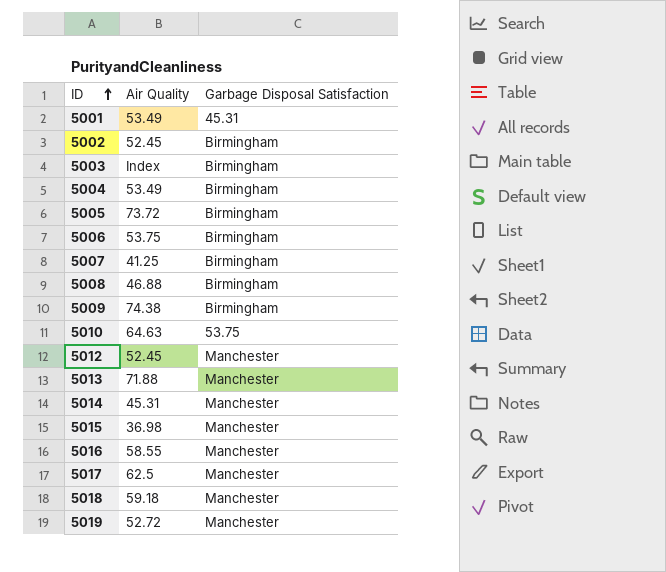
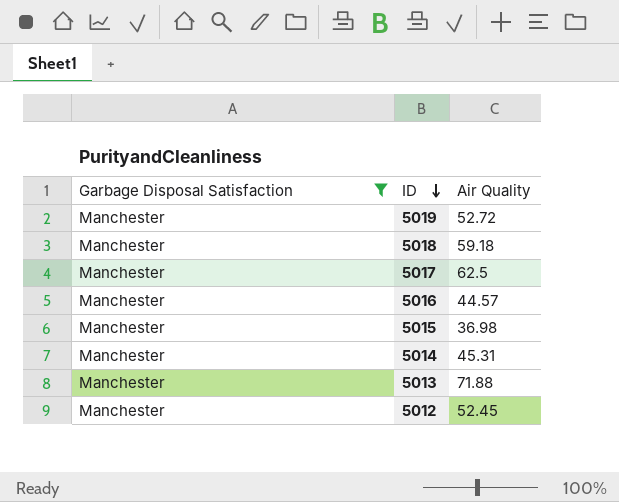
filter: none -> Garbage Disposal Satisfaction = Manchester
row order: ID ascending -> ID descending
column Garbage Disposal Satisfaction | position: 3 -> 1
5016 | Air Quality: 58.55 -> 44.57

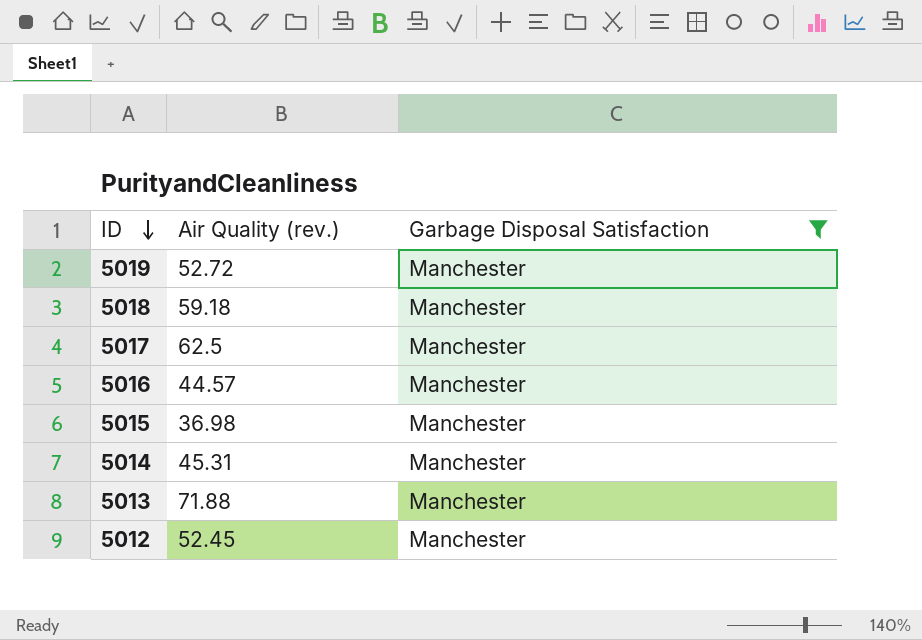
column name: Air Quality -> Air Quality (rev.)
column Garbage Disposal Satisfaction | position: 1 -> 3

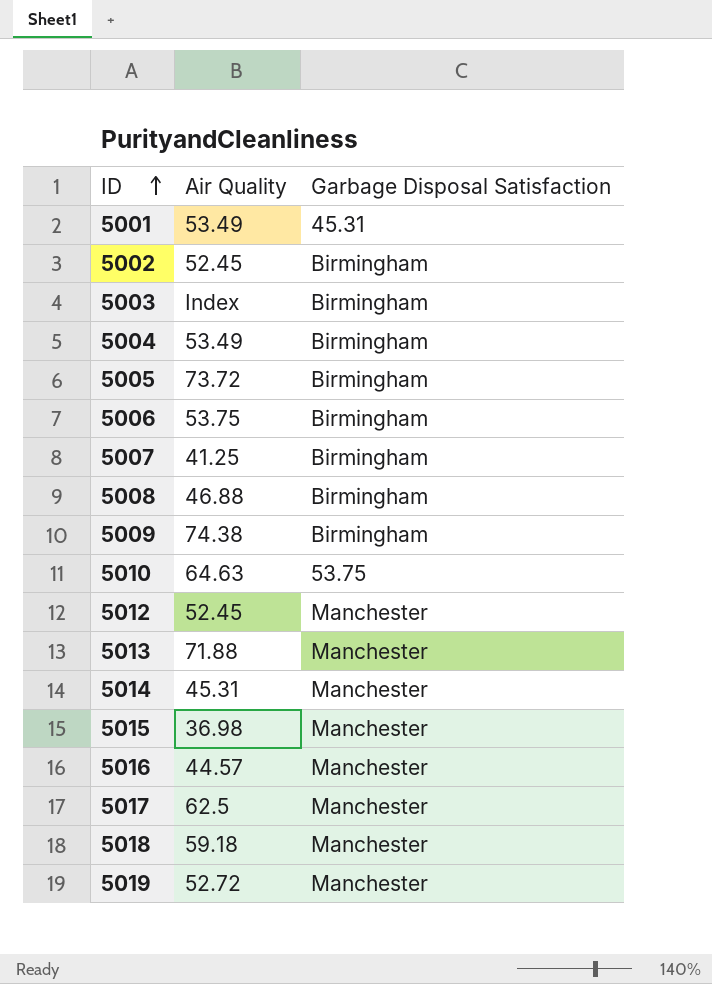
filter: Garbage Disposal Satisfaction = Manchester -> none
row order: ID descending -> ID ascending
column name: Air Quality (rev.) -> Air Quality

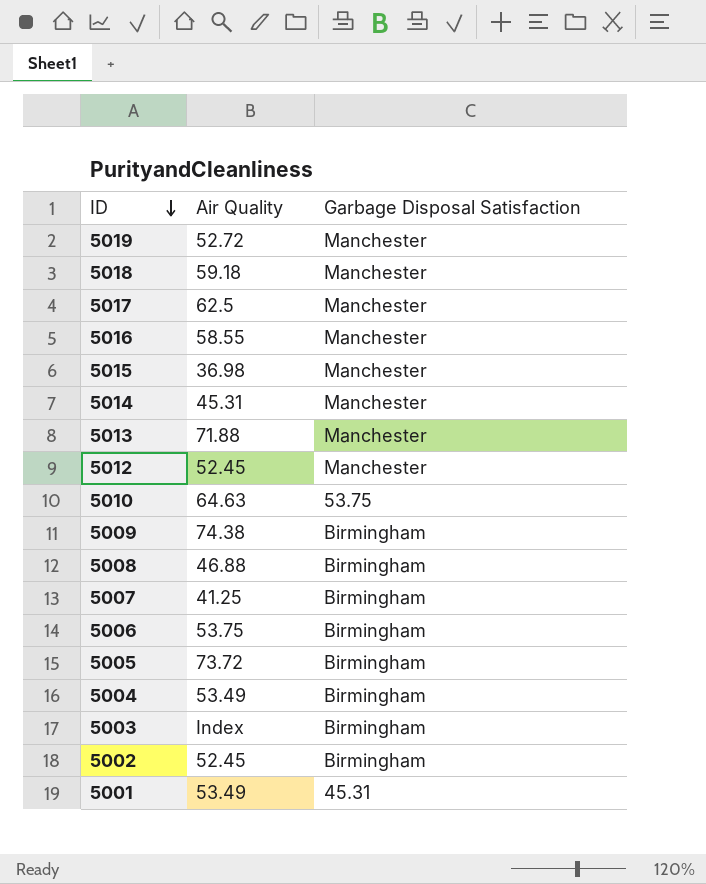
row order: ID ascending -> ID descending
5016 | Air Quality: 44.57 -> 58.55

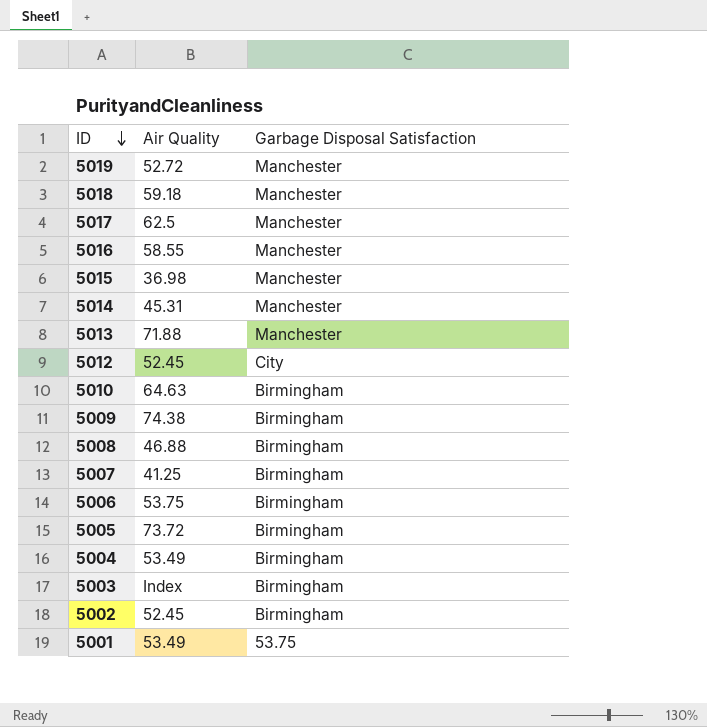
5012 | Garbage Disposal Satisfaction: Manchester -> City
5010 | Garbage Disposal Satisfaction: 53.75 -> Birmingham
5001 | Garbage Disposal Satisfaction: 45.31 -> 53.75

